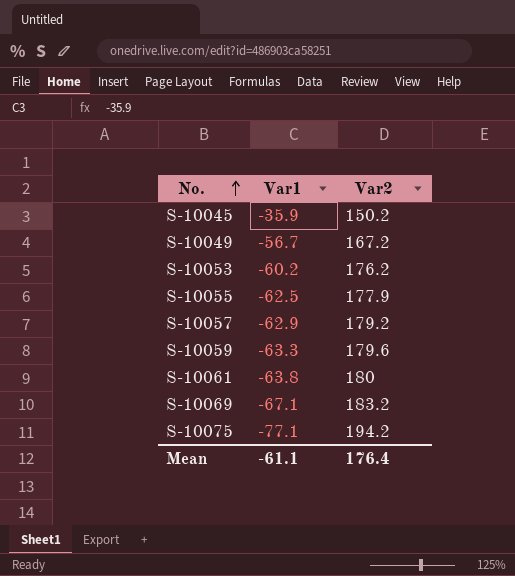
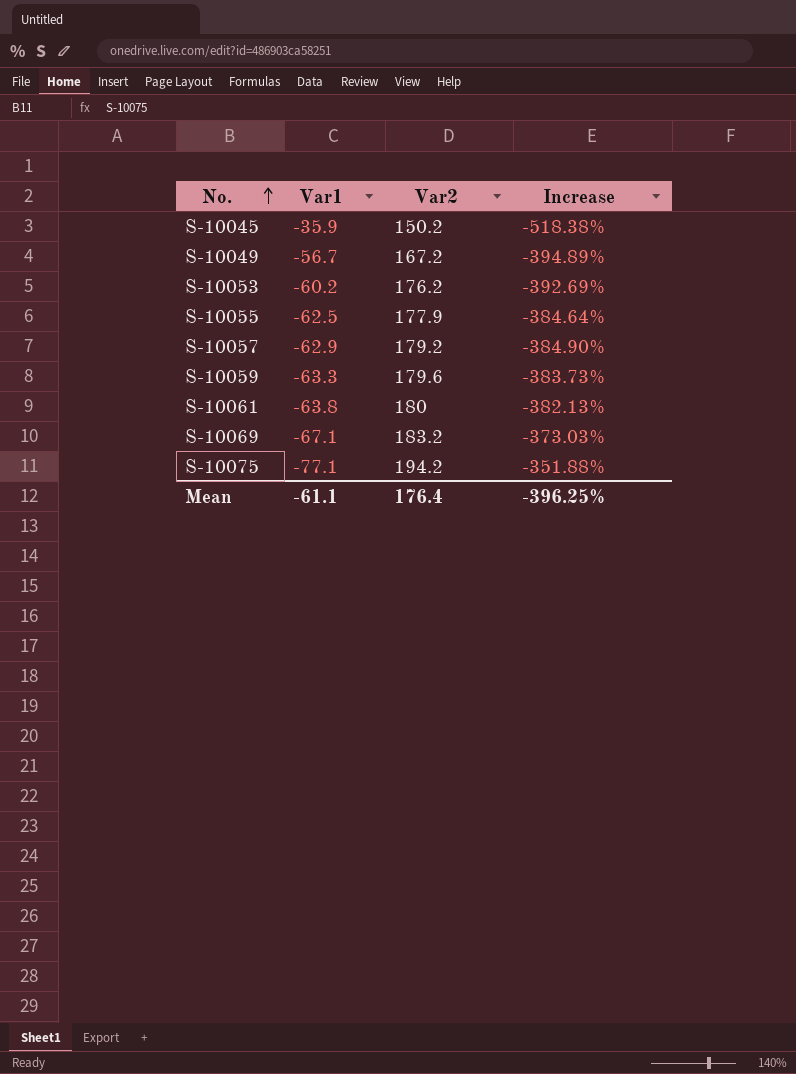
column Increase | formula: none -> ([Var2] - [Var1]) / [Var1]

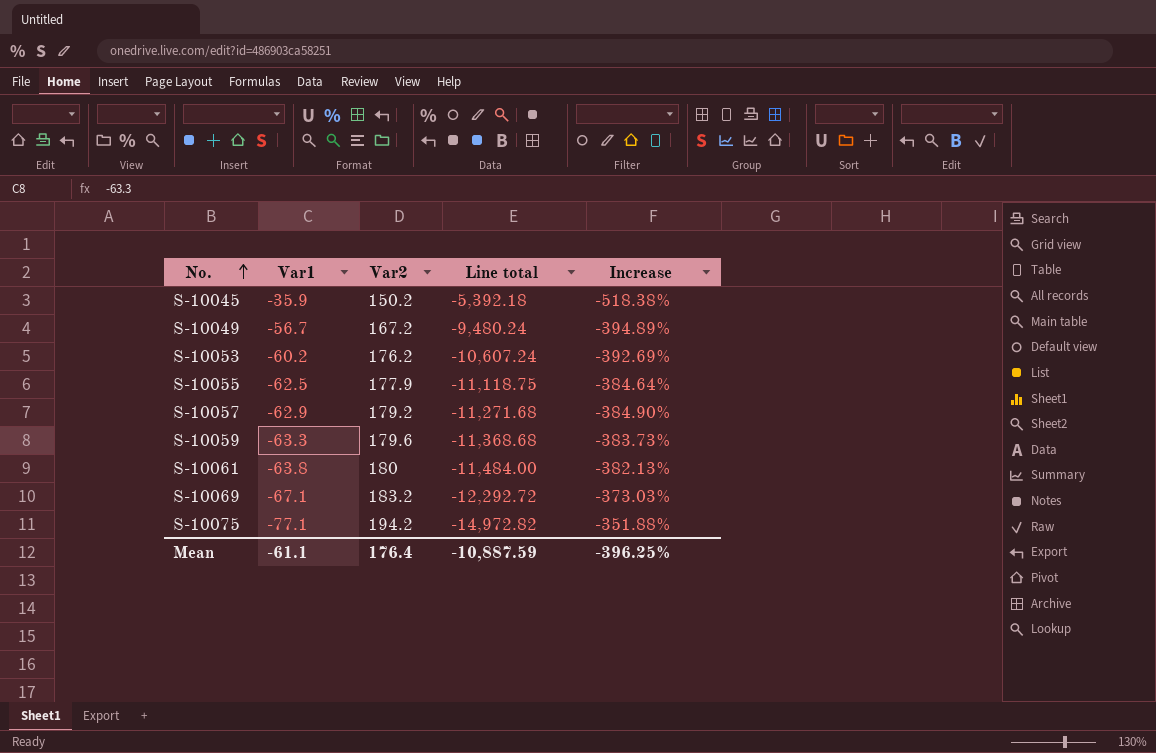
column Line total | formula: none -> [Var1] * [Var2]

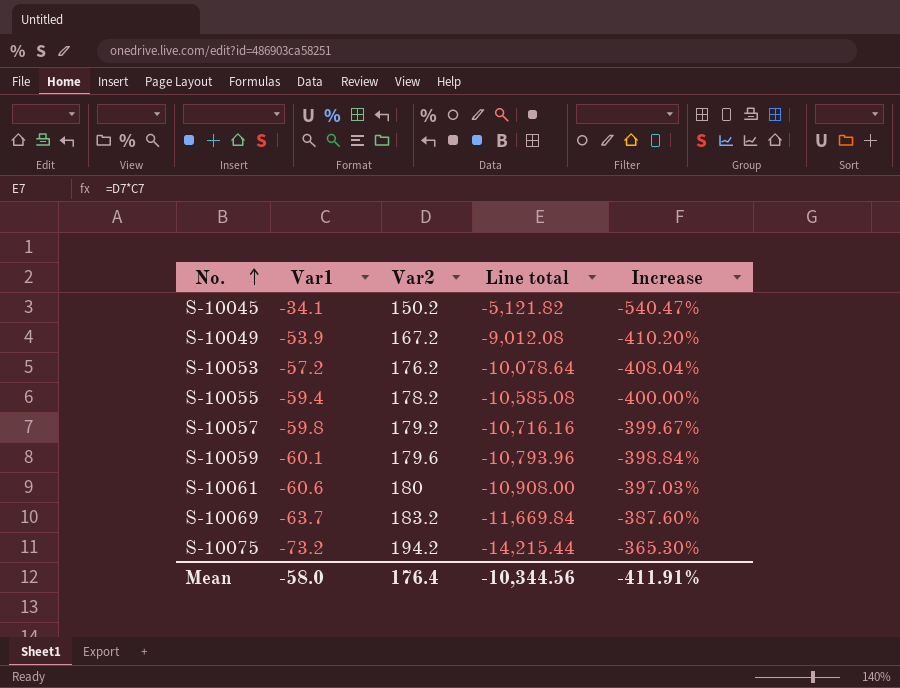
S-10045 | Var1: -35.9 -> -34.1
S-10045 | Line total: -5,392.18 -> -5,121.82
S-10045 | Increase: -518.38% -> -540.47%
S-10049 | Var1: -56.7 -> -53.9
S-10049 | Line total: -9,480.24 -> -9,012.08
S-10049 | Increase: -394.89% -> -410.20%
S-10053 | Var1: -60.2 -> -57.2
S-10053 | Line total: -10,607.24 -> -10,078.64
S-10053 | Increase: -392.69% -> -408.04%
S-10055 | Var1: -62.5 -> -59.4
S-10055 | Var2: 177.9 -> 178.2
S-10055 | Line total: -11,118.75 -> -10,585.08
S-10055 | Increase: -384.64% -> -400.00%
S-10057 | Var1: -62.9 -> -59.8
S-10057 | Line total: -11,271.68 -> -10,716.16
S-10057 | Increase: -384.90% -> -399.67%
S-10059 | Var1: -63.3 -> -60.1
S-10059 | Line total: -11,368.68 -> -10,793.96
S-10059 | Increase: -383.73% -> -398.84%
S-10061 | Var1: -63.8 -> -60.6
S-10061 | Line total: -11,484.00 -> -10,908.00
S-10061 | Increase: -382.13% -> -397.03%
S-10069 | Var1: -67.1 -> -63.7
S-10069 | Line total: -12,292.72 -> -11,669.84
S-10069 | Increase: -373.03% -> -387.60%
S-10075 | Var1: -77.1 -> -73.2
S-10075 | Line total: -14,972.82 -> -14,215.44
S-10075 | Increase: -351.88% -> -365.30%
Mean | Var1: -61.1 -> -58.0
Mean | Line total: -10,887.59 -> -10,344.56
Mean | Increase: -396.25% -> -411.91%

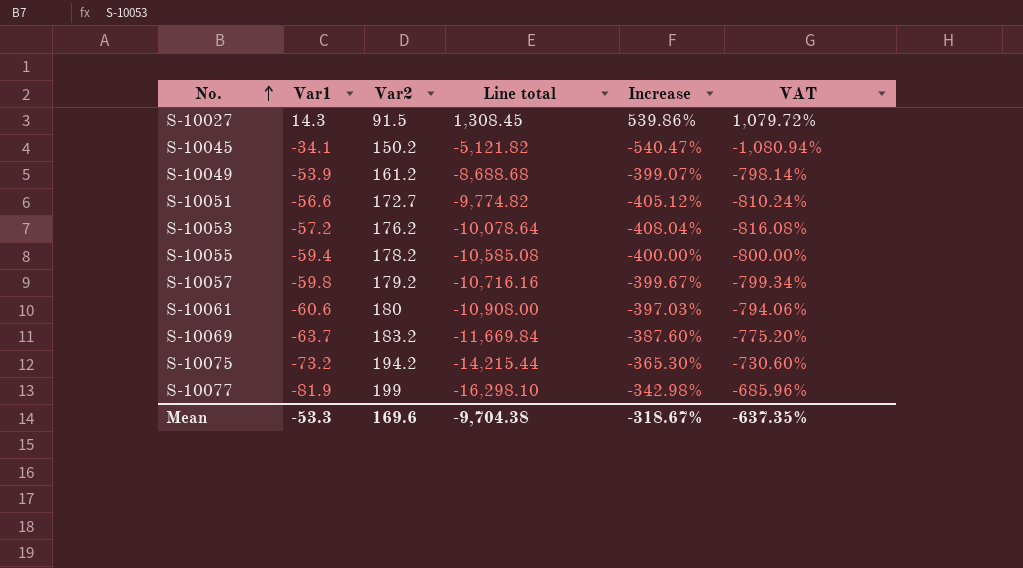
column VAT | formula: none -> [Increase] * 2
row S-10059: -60.1 | 179.6 | -10,793.96 | -398.84% -> none
row S-10027: none -> 14.3 | 91.5 | 1,308.45 | 539.86% | 1,079.72%
S-10049 | Var2: 167.2 -> 161.2
S-10049 | Line total: -9,012.08 -> -8,688.68
S-10049 | Increase: -410.20% -> -399.07%
row S-10051: none -> -56.6 | 172.7 | -9,774.82 | -405.12% | -810.24%
row S-10077: none -> -81.9 | 199 | -16,298.10 | -342.98% | -685.96%
Mean | Var1: -58.0 -> -53.3
Mean | Var2: 176.4 -> 169.6
Mean | Line total: -10,344.56 -> -9,704.38
Mean | Increase: -411.91% -> -318.67%

